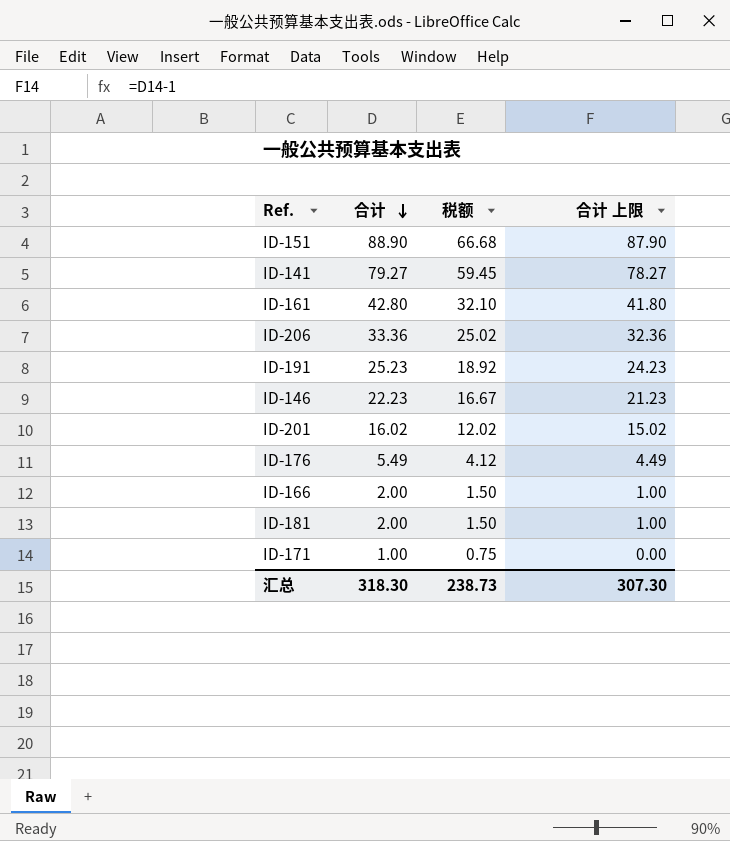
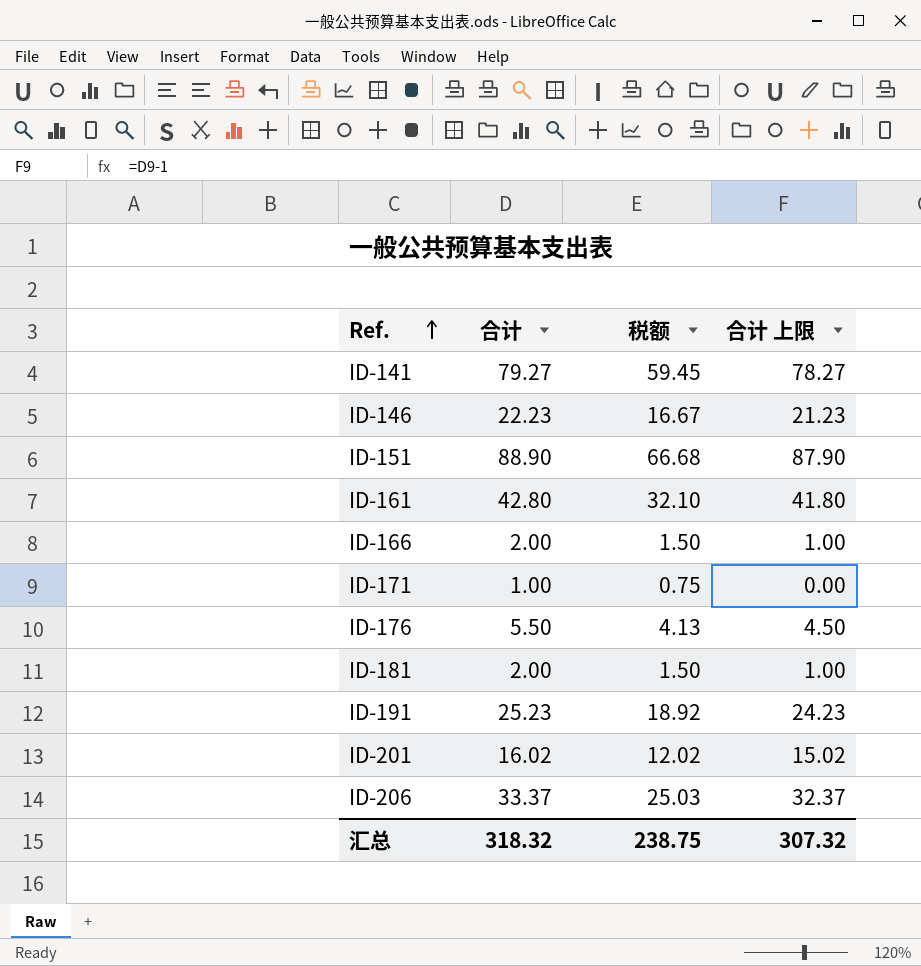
row order: 合计 descending -> Ref. ascending
ID-176 | 合计: 5.49 -> 5.50
ID-176 | 税额: 4.12 -> 4.13
ID-176 | 合计 上限: 4.49 -> 4.50
ID-206 | 合计: 33.36 -> 33.37
ID-206 | 税额: 25.02 -> 25.03
ID-206 | 合计 上限: 32.36 -> 32.37
汇总 | 合计: 318.30 -> 318.32
汇总 | 税额: 238.73 -> 238.75
汇总 | 合计 上限: 307.30 -> 307.32

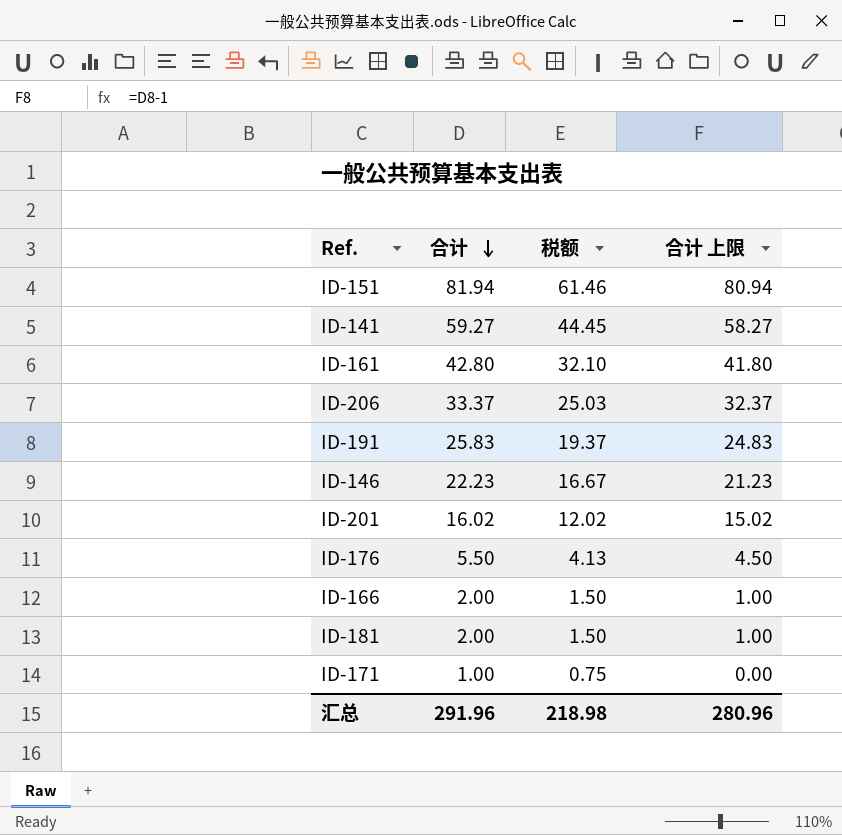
row order: Ref. ascending -> 合计 descending
ID-151 | 合计: 88.90 -> 81.94
ID-151 | 税额: 66.68 -> 61.46
ID-151 | 合计 上限: 87.90 -> 80.94
ID-141 | 合计: 79.27 -> 59.27
ID-141 | 税额: 59.45 -> 44.45
ID-141 | 合计 上限: 78.27 -> 58.27
ID-191 | 合计: 25.23 -> 25.83
ID-191 | 税额: 18.92 -> 19.37
ID-191 | 合计 上限: 24.23 -> 24.83
汇总 | 合计: 318.32 -> 291.96
汇总 | 税额: 238.75 -> 218.98
汇总 | 合计 上限: 307.32 -> 280.96

